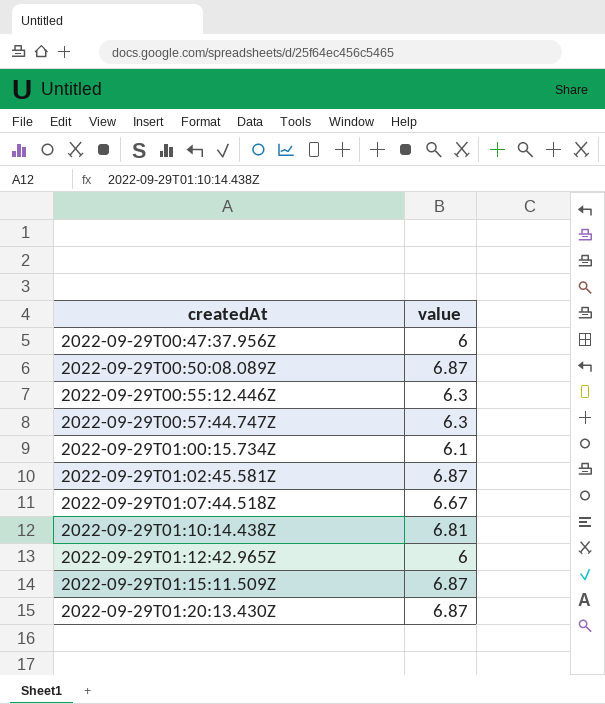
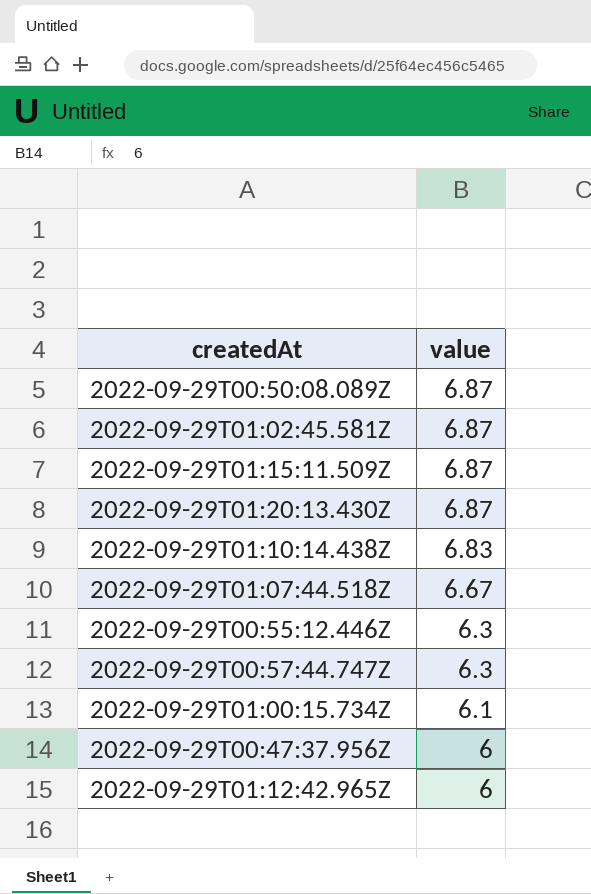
row order: createdAt ascending -> value descending
2022-09-29T01:10:14.438Z | value: 6.81 -> 6.83

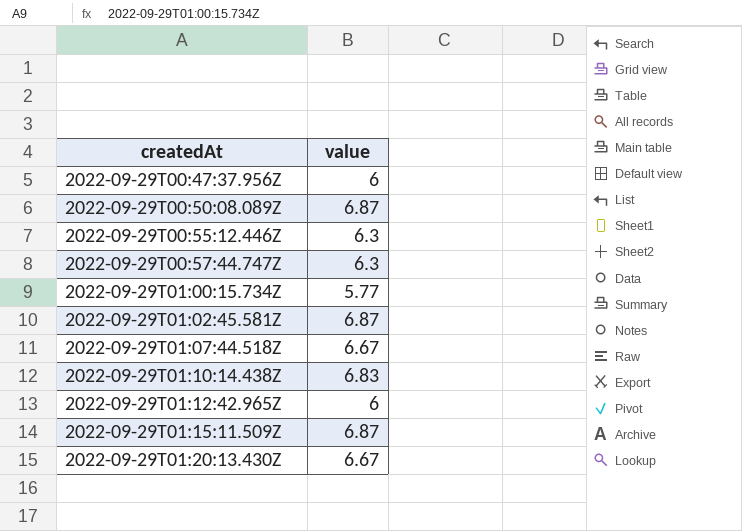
row order: value descending -> createdAt ascending
2022-09-29T01:00:15.734Z | value: 6.1 -> 5.77
2022-09-29T01:20:13.430Z | value: 6.87 -> 6.67

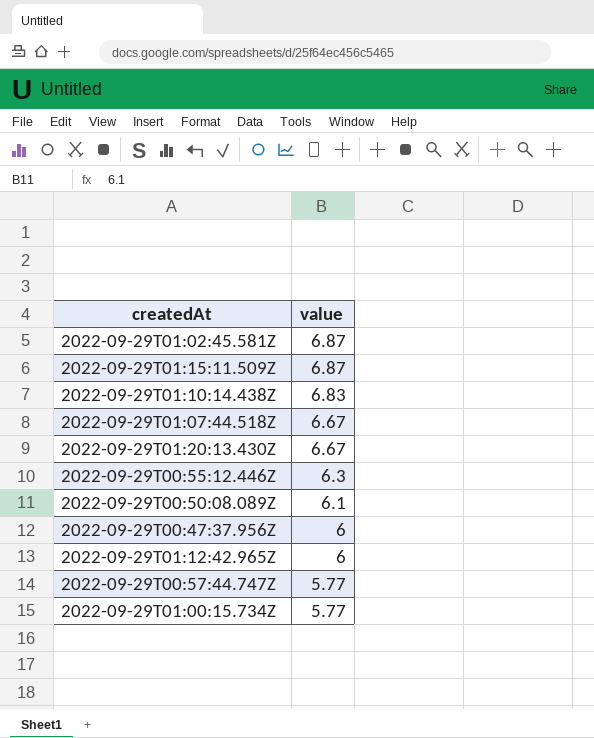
row order: createdAt ascending -> value descending
2022-09-29T00:50:08.089Z | value: 6.87 -> 6.1
2022-09-29T00:57:44.747Z | value: 6.3 -> 5.77

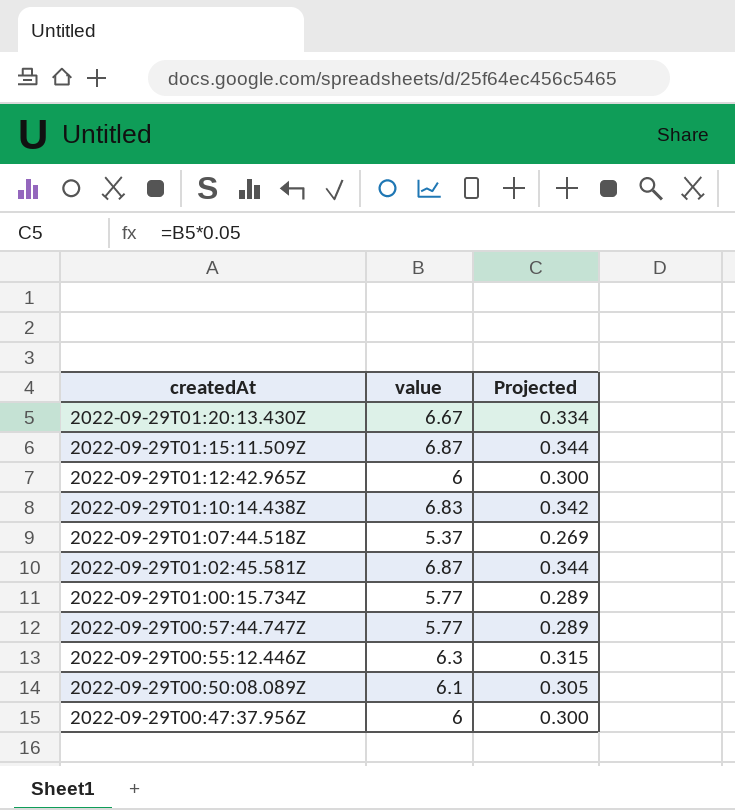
row order: value descending -> createdAt descending
column Projected | formula: none -> [value] * 0.05
2022-09-29T01:07:44.518Z | value: 6.67 -> 5.37

